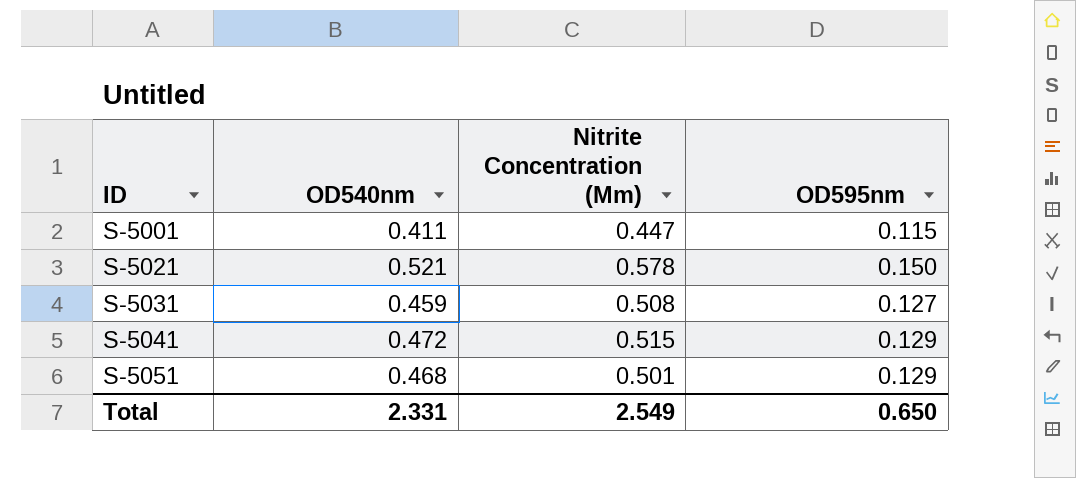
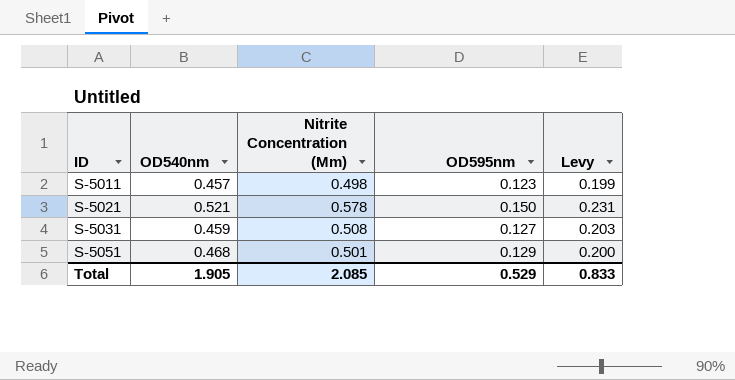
column Levy | formula: none -> [Nitrite Concentration (Mm)] * 0.4
row S-5001: 0.411 | 0.447 | 0.115 -> none
row S-5041: 0.472 | 0.515 | 0.129 -> none
row S-5011: none -> 0.457 | 0.498 | 0.123 | 0.199
Total | OD540nm: 2.331 -> 1.905
Total | Nitrite Concentration (Mm): 2.549 -> 2.085
Total | OD595nm: 0.650 -> 0.529

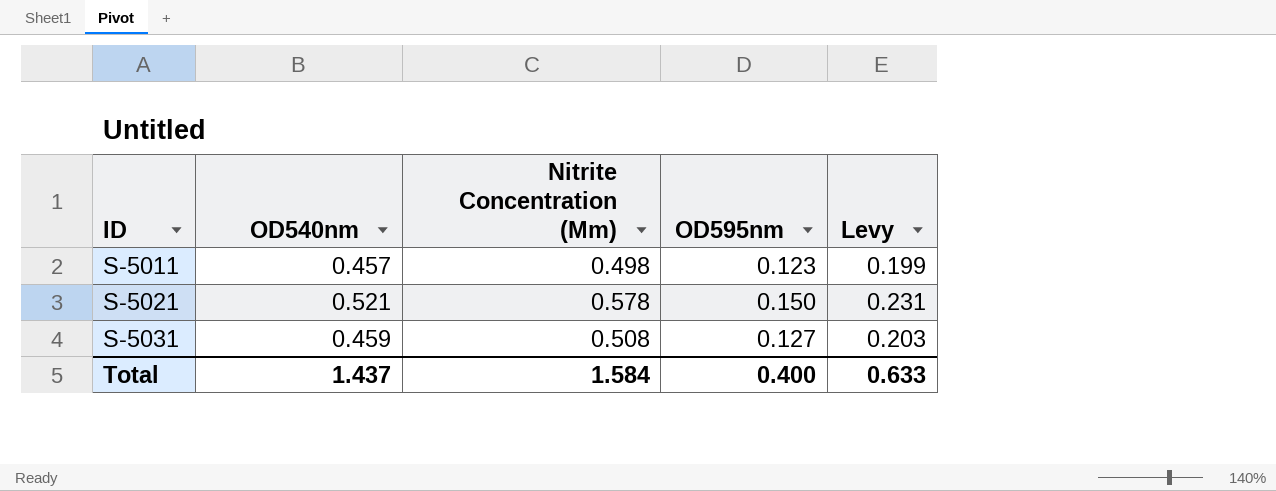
row S-5051: 0.468 | 0.501 | 0.129 | 0.200 -> none
Total | OD540nm: 1.905 -> 1.437
Total | Nitrite Concentration (Mm): 2.085 -> 1.584
Total | OD595nm: 0.529 -> 0.400
Total | Levy: 0.833 -> 0.633

